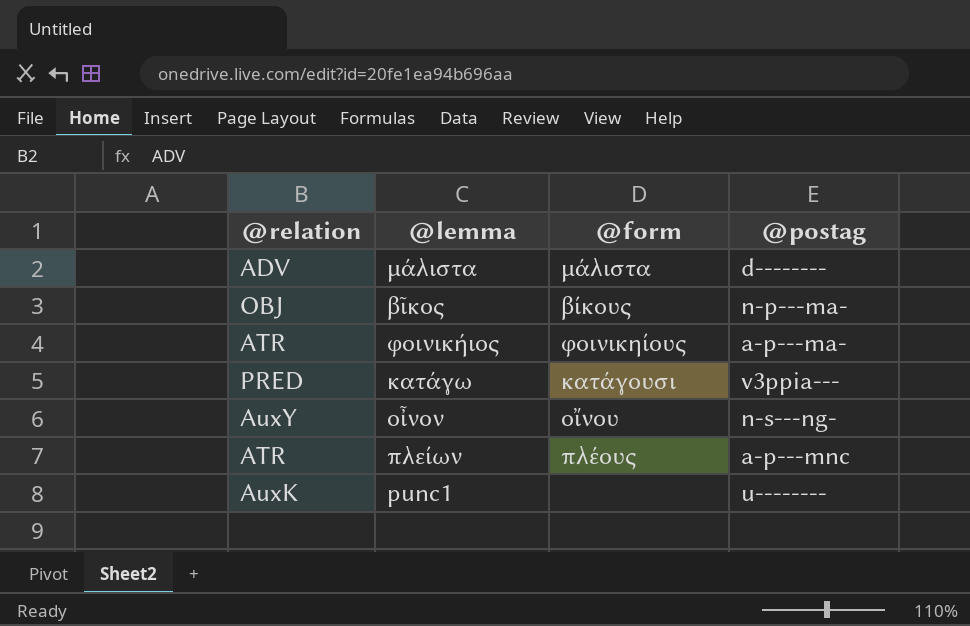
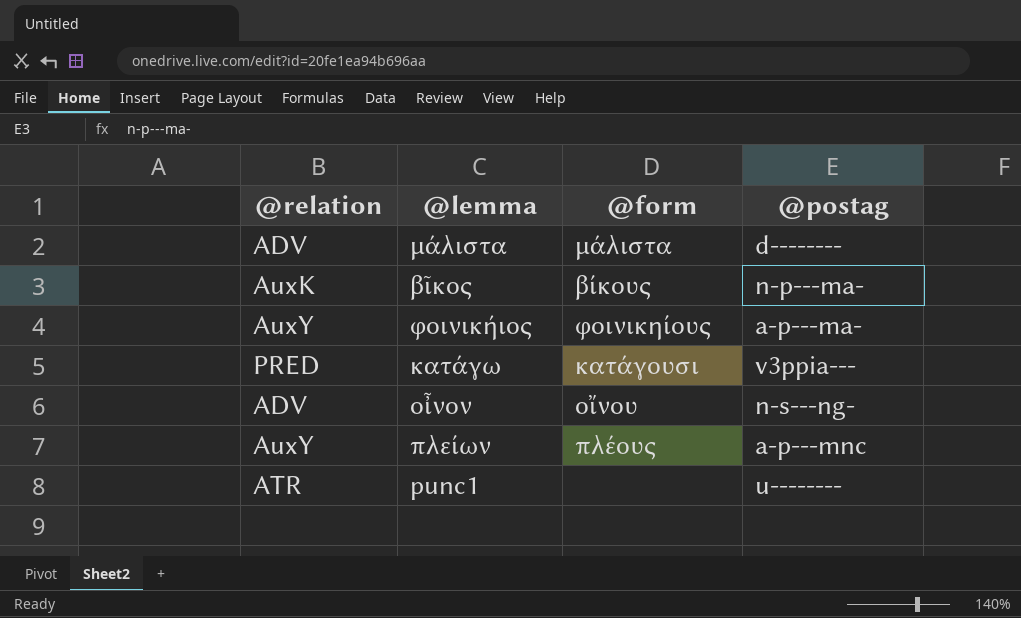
βῖκος | @relation: OBJ -> AuxK
φοινικήιος | @relation: ATR -> AuxY
οἶνον | @relation: AuxY -> ADV
πλείων | @relation: ATR -> AuxY
punc1 | @relation: AuxK -> ATR

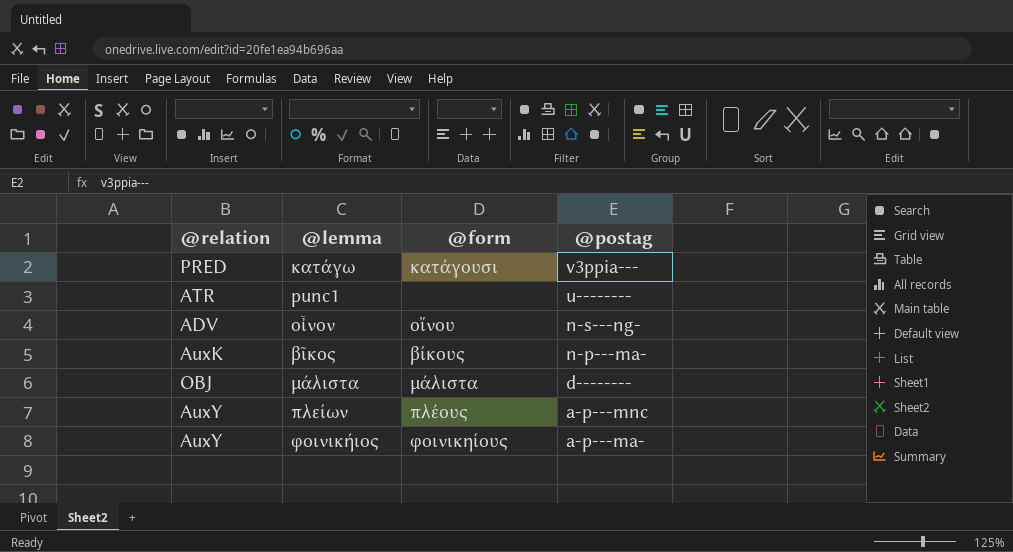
row order: none -> @postag descending
μάλιστα | @relation: ADV -> OBJ

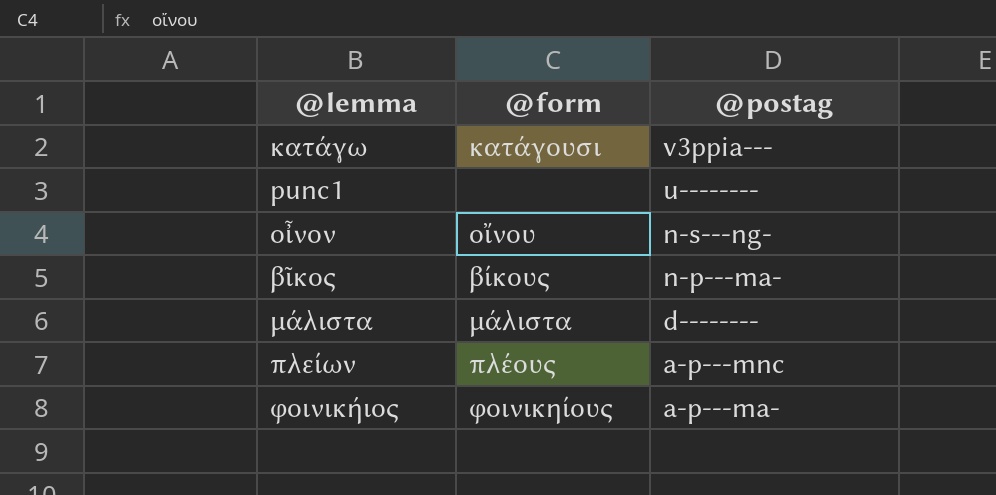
column @relation | position: 1 -> none

